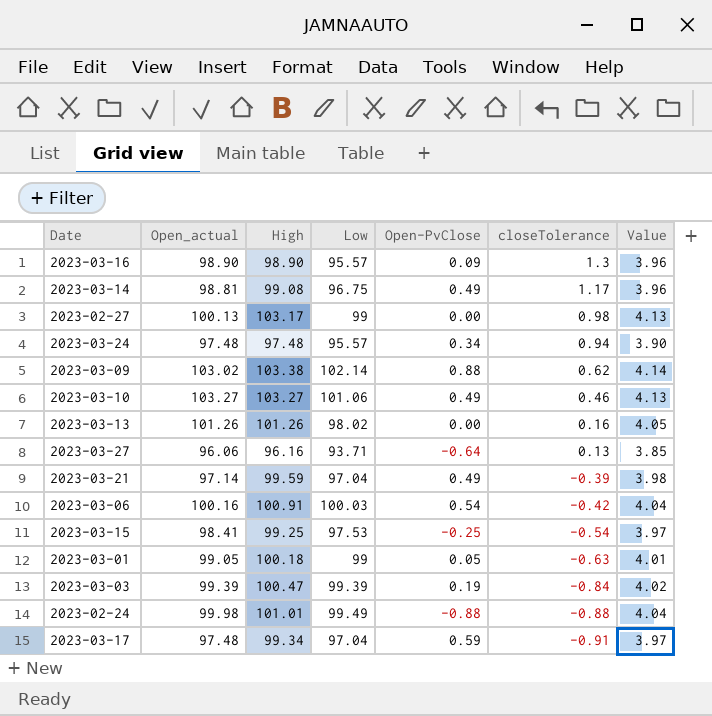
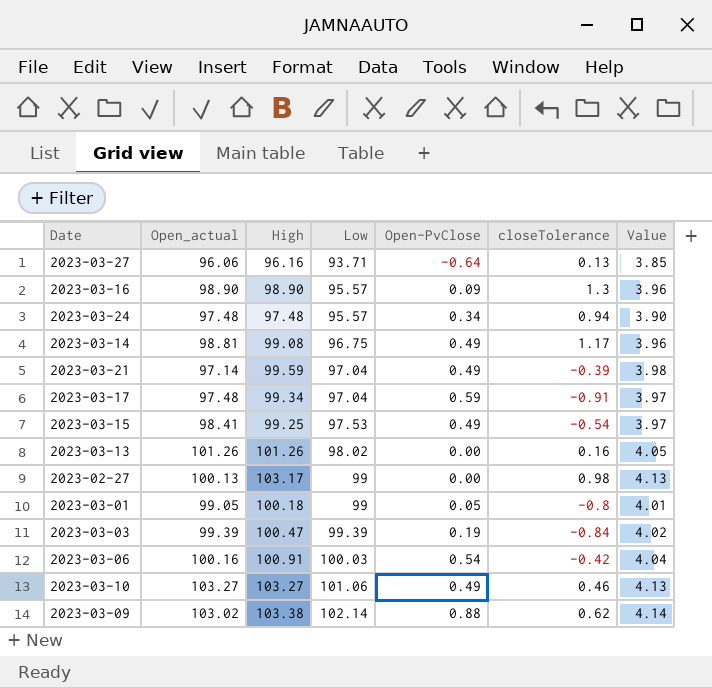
row order: closeTolerance descending -> Low ascending
row 2023-02-24: 99.98 | 101.01 | 99.49 | -0.88 | -0.88 | 4.04 -> none
2023-03-15 | Open-PvClose: -0.25 -> 0.49
2023-03-01 | closeTolerance: -0.63 -> -0.8

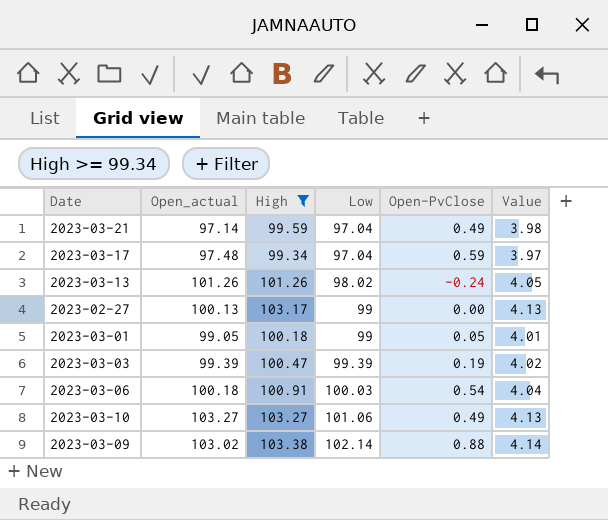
filter: none -> High >= 99.34
column closeTolerance | position: 6 -> none
2023-03-13 | Open-PvClose: 0.00 -> -0.24
2023-03-06 | Open_actual: 100.16 -> 100.18

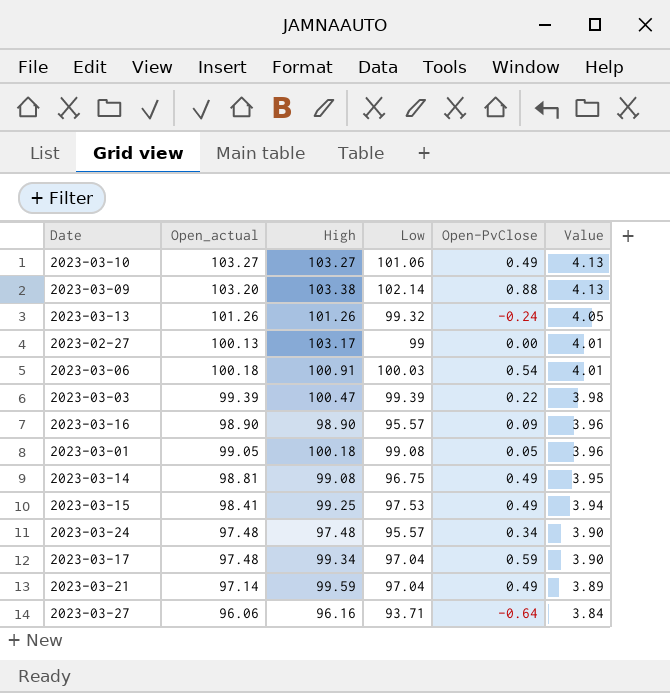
filter: High >= 99.34 -> none
row order: Low ascending -> Value descending
column Value | formula: [High] * 0.04 -> [Open_actual] * 0.04
2023-03-09 | Open_actual: 103.02 -> 103.20
2023-03-13 | Low: 98.02 -> 99.32
2023-03-03 | Open-PvClose: 0.19 -> 0.22
2023-03-01 | Low: 99 -> 99.08

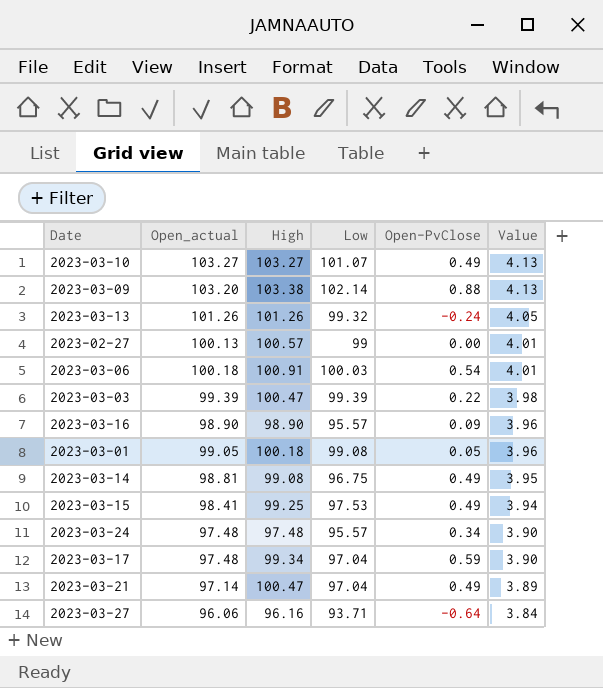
2023-03-10 | Low: 101.06 -> 101.07
2023-02-27 | High: 103.17 -> 100.57
2023-03-21 | High: 99.59 -> 100.47

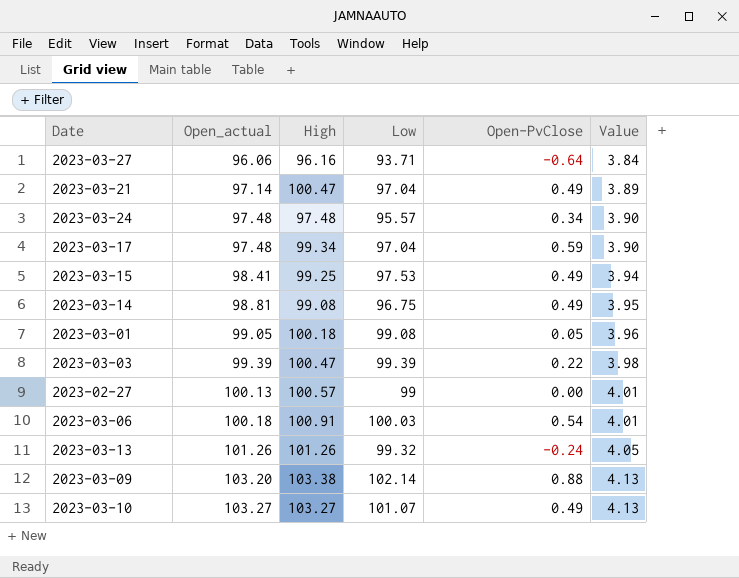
row order: Value descending -> Open_actual ascending
row 2023-03-16: 98.90 | 98.90 | 95.57 | 0.09 | 3.96 -> none

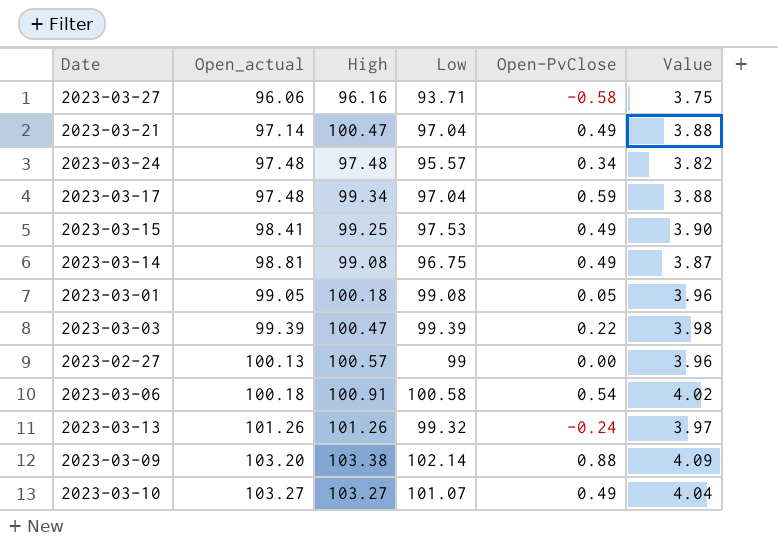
column Value | formula: [Open_actual] * 0.04 -> [Low] * 0.04
2023-03-27 | Open-PvClose: -0.64 -> -0.58
2023-03-06 | Low: 100.03 -> 100.58

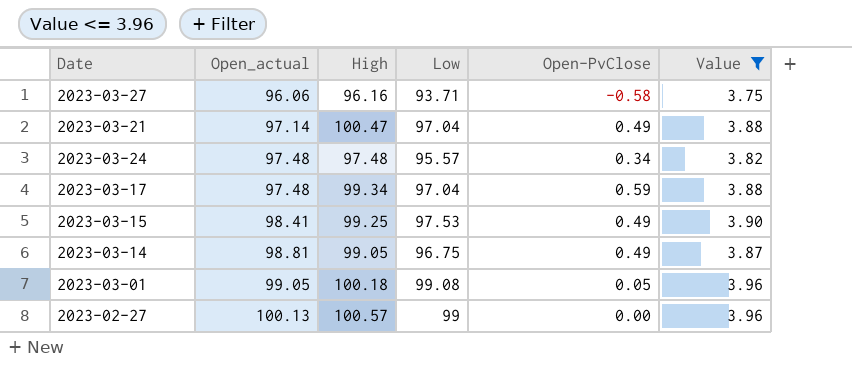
filter: none -> Value <= 3.96
2023-03-14 | High: 99.08 -> 99.05

